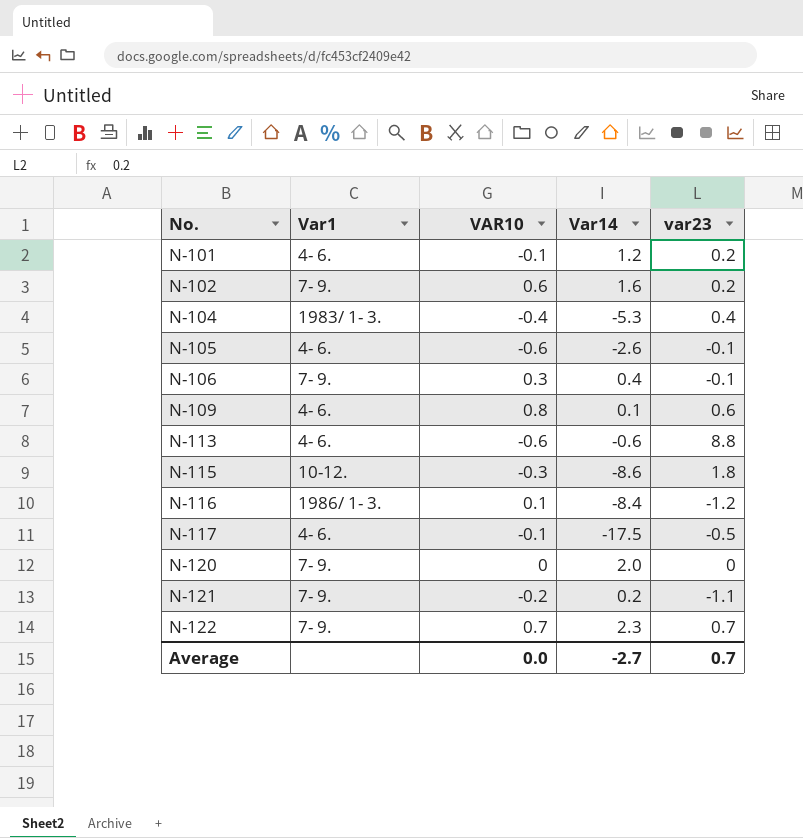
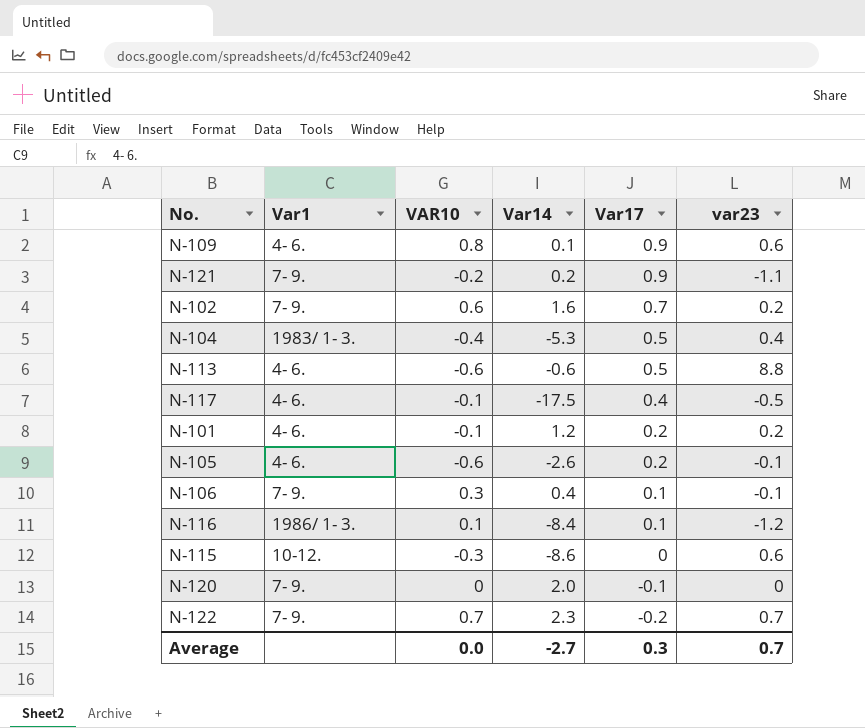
row order: No. ascending -> Var17 descending
column Var17 | position: none -> 5
N-115 | var23: 1.8 -> 0.6

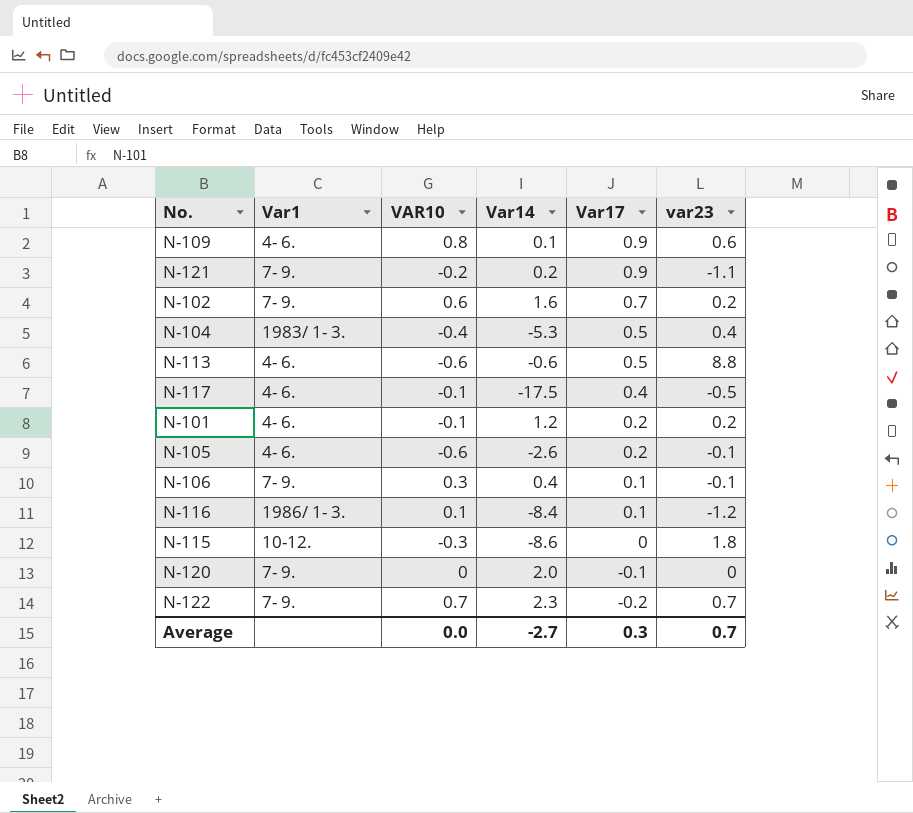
N-115 | var23: 0.6 -> 1.8

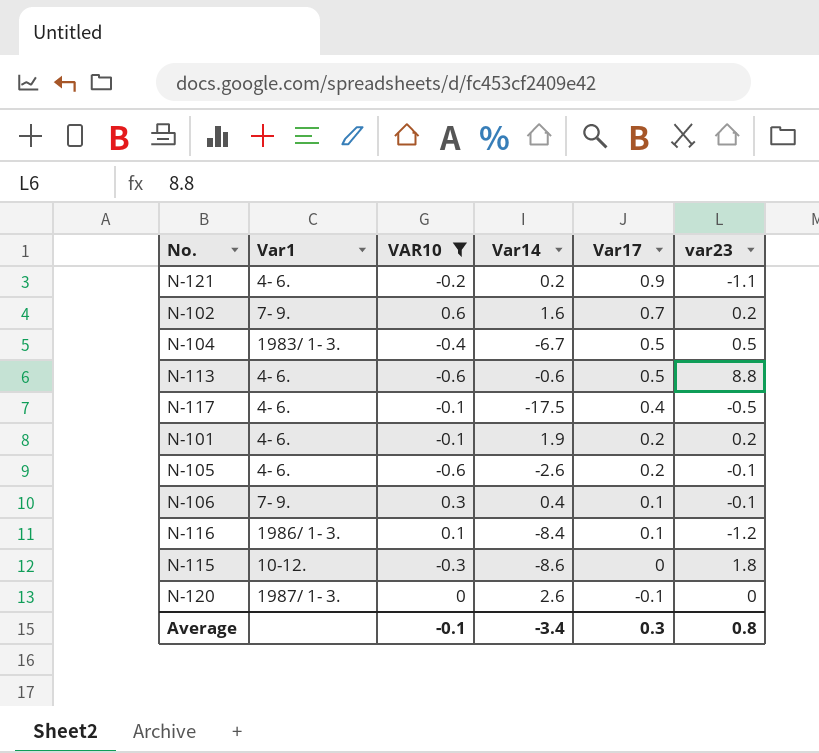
filter: none -> VAR10 <= 0.6
N-121 | Var1: 7- 9. -> 4- 6.
N-104 | Var14: -5.3 -> -6.7
N-104 | var23: 0.4 -> 0.5
N-101 | Var14: 1.2 -> 1.9
N-120 | Var1: 7- 9. -> 1987/ 1- 3.
N-120 | Var14: 2.0 -> 2.6
Average | VAR10: 0.0 -> -0.1
Average | Var14: -2.7 -> -3.4
Average | var23: 0.7 -> 0.8

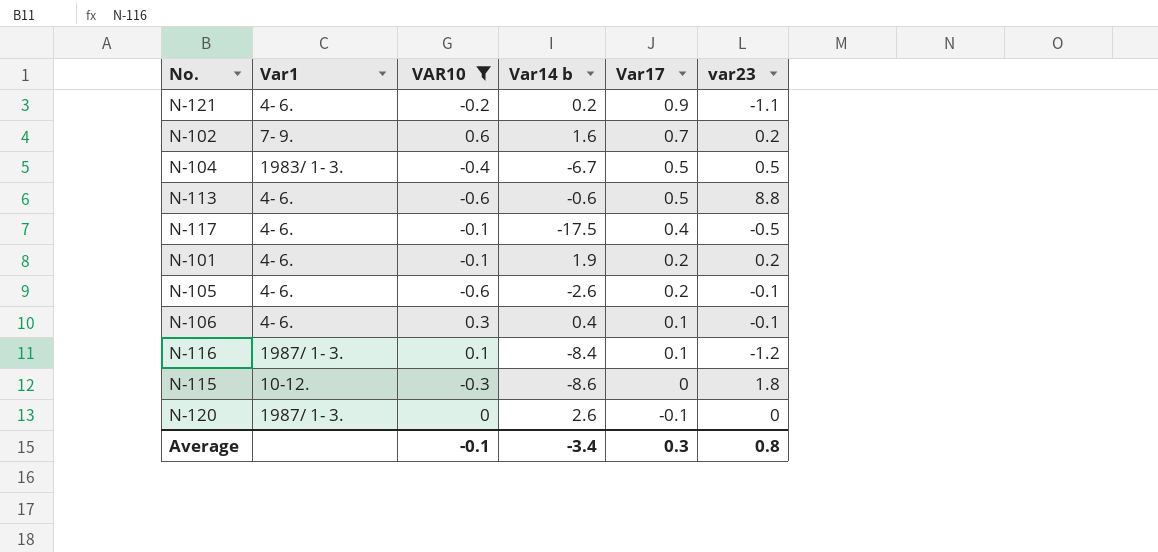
column name: Var14 -> Var14 b
N-106 | Var1: 7- 9. -> 4- 6.
N-116 | Var1: 1986/ 1- 3. -> 1987/ 1- 3.

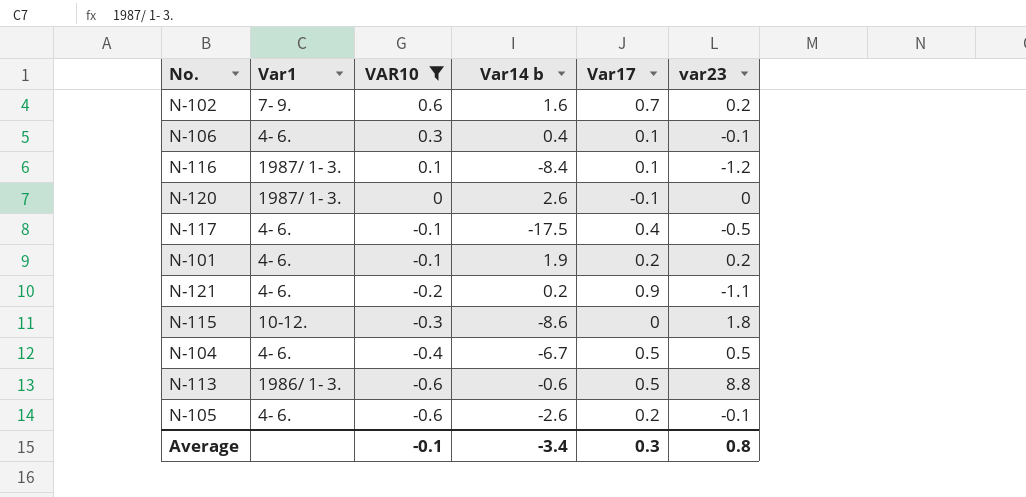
row order: Var17 descending -> VAR10 descending
N-104 | Var1: 1983/ 1- 3. -> 4- 6.
N-113 | Var1: 4- 6. -> 1986/ 1- 3.

